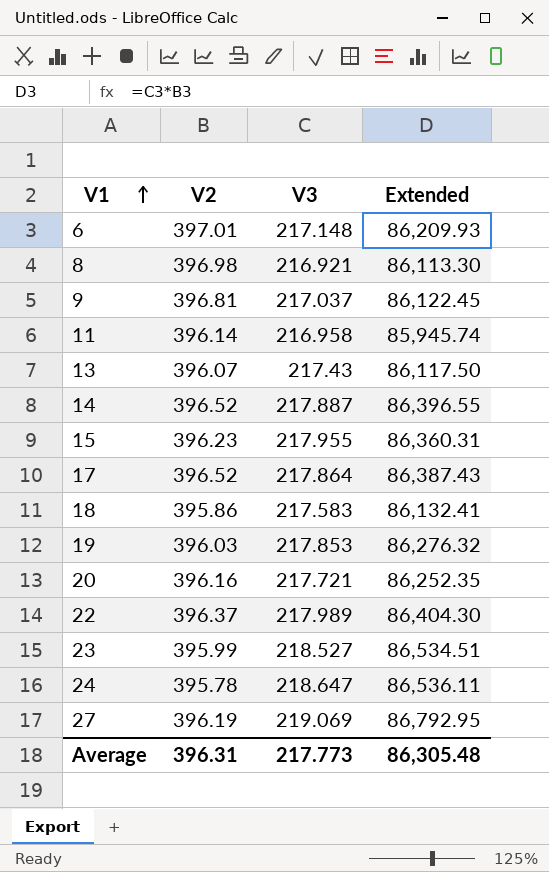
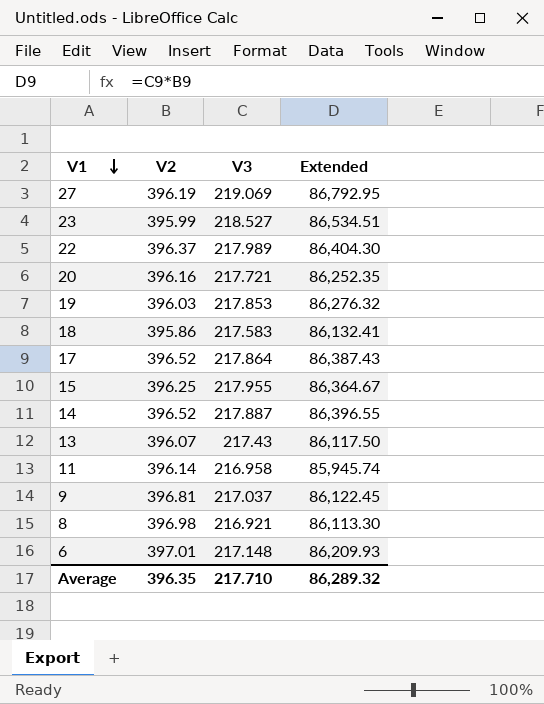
row order: V1 ascending -> V1 descending
row 24: 395.78 | 218.647 | 86,536.11 -> none
15 | V2: 396.23 -> 396.25
15 | Extended: 86,360.31 -> 86,364.67
Average | V2: 396.31 -> 396.35
Average | V3: 217.773 -> 217.710
Average | Extended: 86,305.48 -> 86,289.32

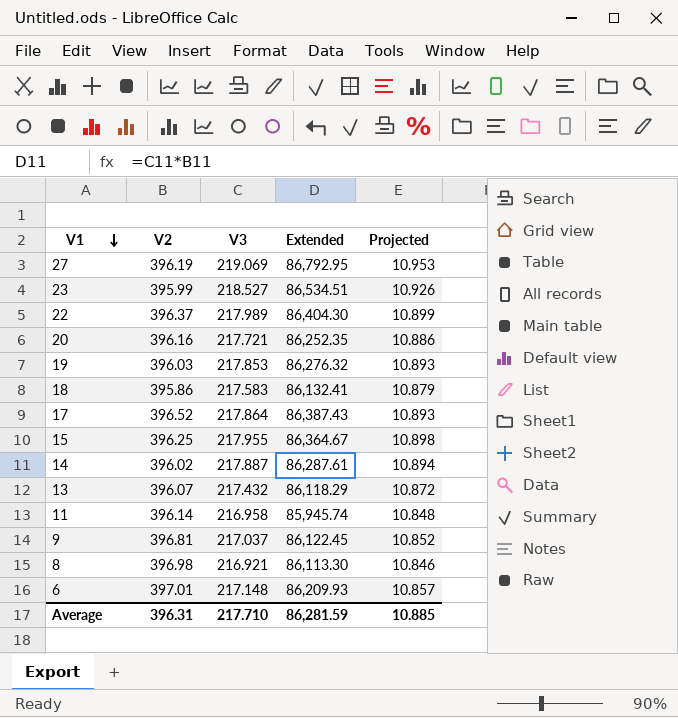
column Projected | formula: none -> [V3] * 0.05
14 | V2: 396.52 -> 396.02
14 | Extended: 86,396.55 -> 86,287.61
13 | V3: 217.43 -> 217.432
13 | Extended: 86,117.50 -> 86,118.29
Average | V2: 396.35 -> 396.31
Average | Extended: 86,289.32 -> 86,281.59

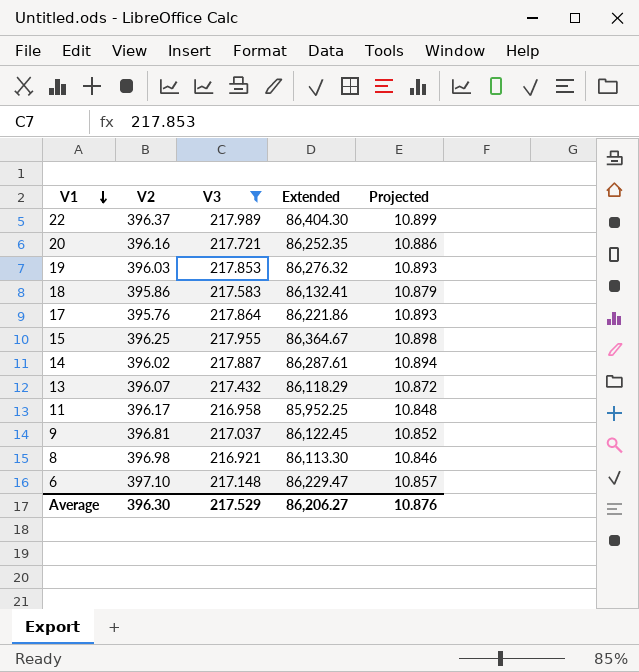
filter: none -> V3 <= 217.989
17 | V2: 396.52 -> 395.76
17 | Extended: 86,387.43 -> 86,221.86
11 | V2: 396.14 -> 396.17
11 | Extended: 85,945.74 -> 85,952.25
6 | V2: 397.01 -> 397.10
6 | Extended: 86,209.93 -> 86,229.47
Average | V2: 396.31 -> 396.30
Average | V3: 217.710 -> 217.529
Average | Extended: 86,281.59 -> 86,206.27
Average | Projected: 10.885 -> 10.876

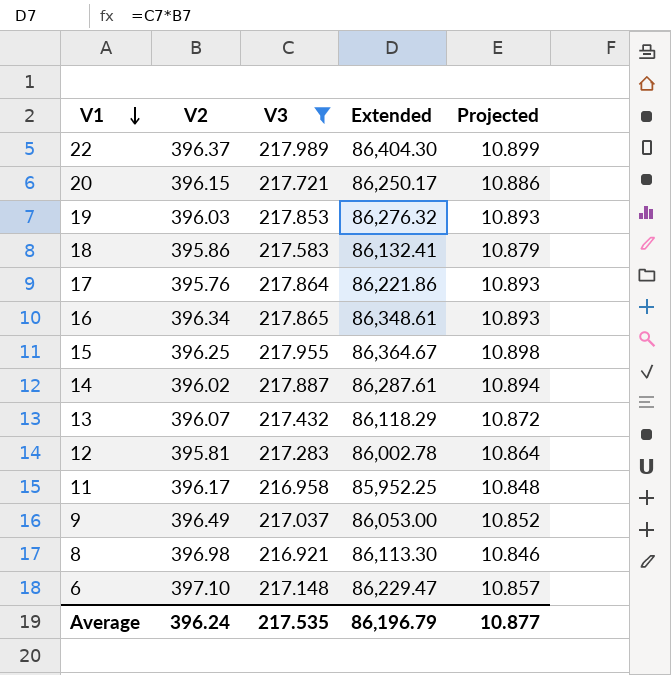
20 | V2: 396.16 -> 396.15
20 | Extended: 86,252.35 -> 86,250.17
row 16: none -> 396.34 | 217.865 | 86,348.61 | 10.893
row 12: none -> 395.81 | 217.283 | 86,002.78 | 10.864
9 | V2: 396.81 -> 396.49
9 | Extended: 86,122.45 -> 86,053.00
Average | V2: 396.30 -> 396.24
Average | V3: 217.529 -> 217.535
Average | Extended: 86,206.27 -> 86,196.79
Average | Projected: 10.876 -> 10.877

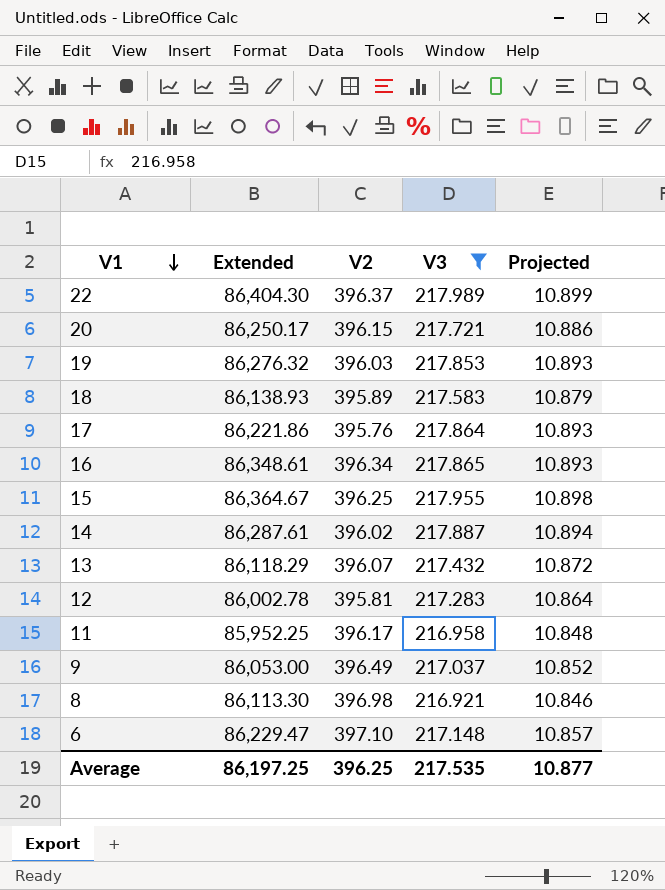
column Extended | position: 4 -> 2
18 | Extended: 86,132.41 -> 86,138.93
18 | V2: 395.86 -> 395.89
Average | Extended: 86,196.79 -> 86,197.25
Average | V2: 396.24 -> 396.25

